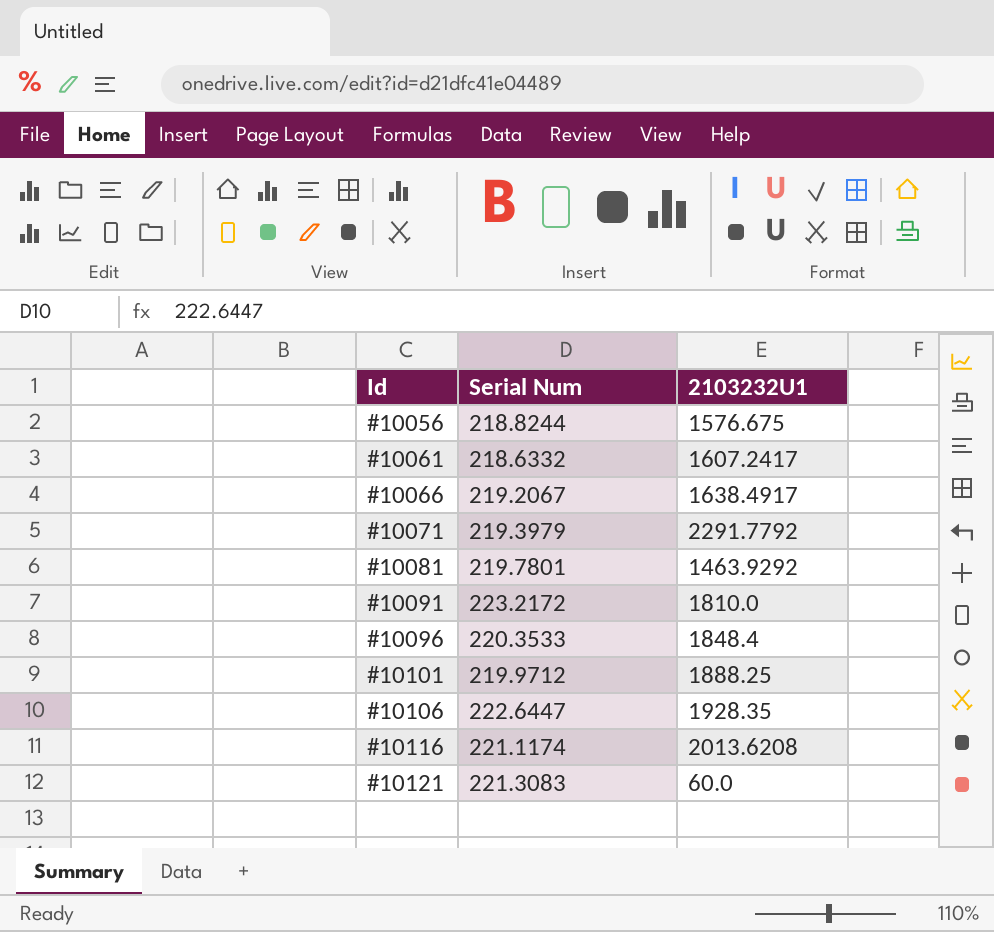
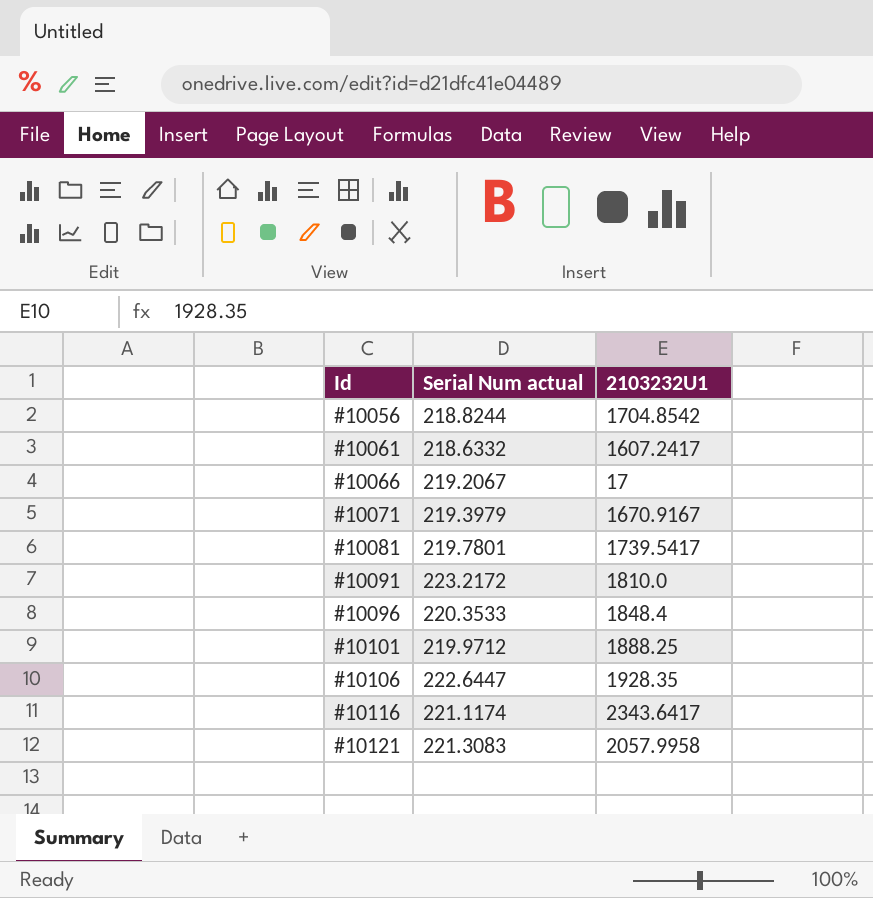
column name: Serial Num -> Serial Num actual
#10056 | 2103232U1: 1576.675 -> 1704.8542
#10066 | 2103232U1: 1638.4917 -> 17
#10071 | 2103232U1: 2291.7792 -> 1670.9167
#10081 | 2103232U1: 1463.9292 -> 1739.5417
#10116 | 2103232U1: 2013.6208 -> 2343.6417
#10121 | 2103232U1: 60.0 -> 2057.9958

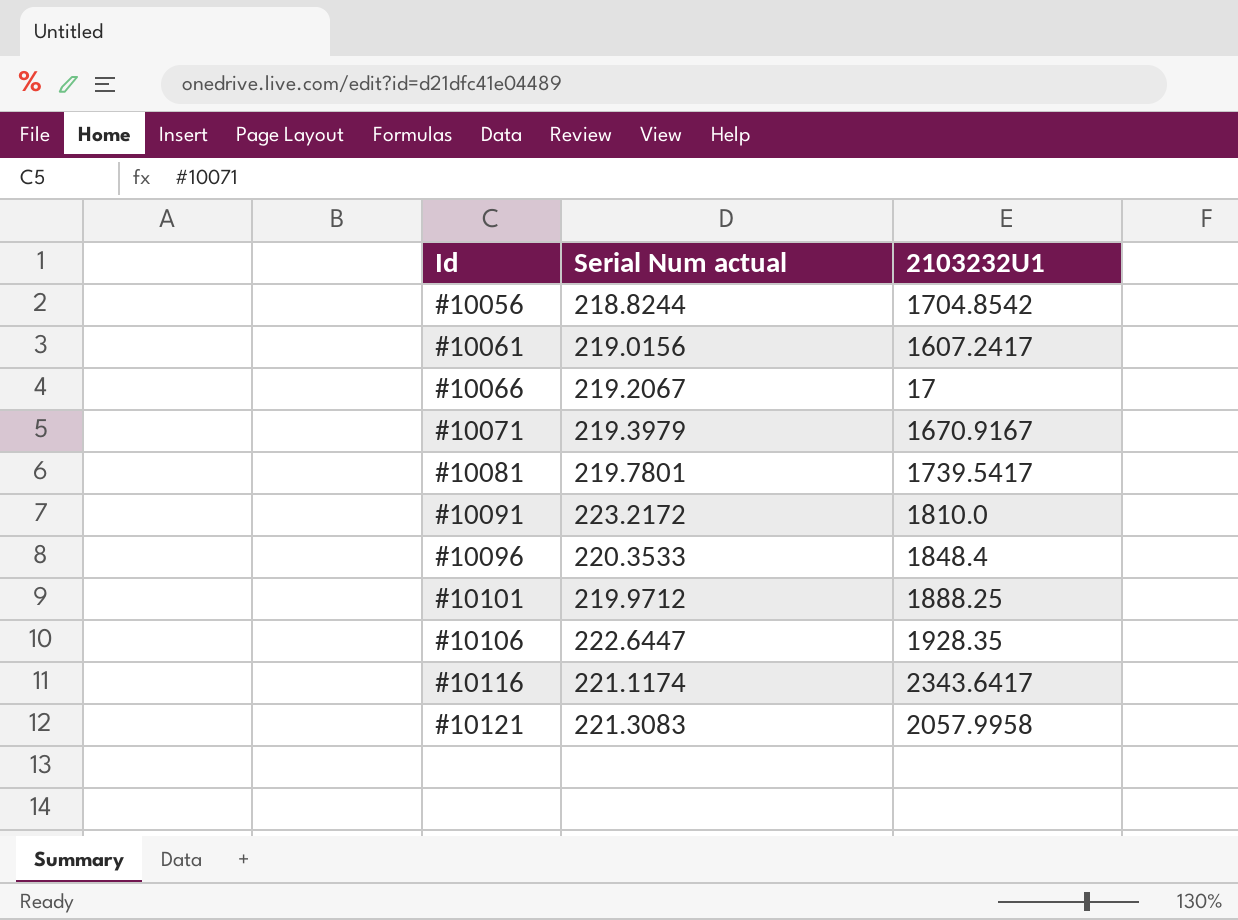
#10061 | Serial Num actual: 218.6332 -> 219.0156

